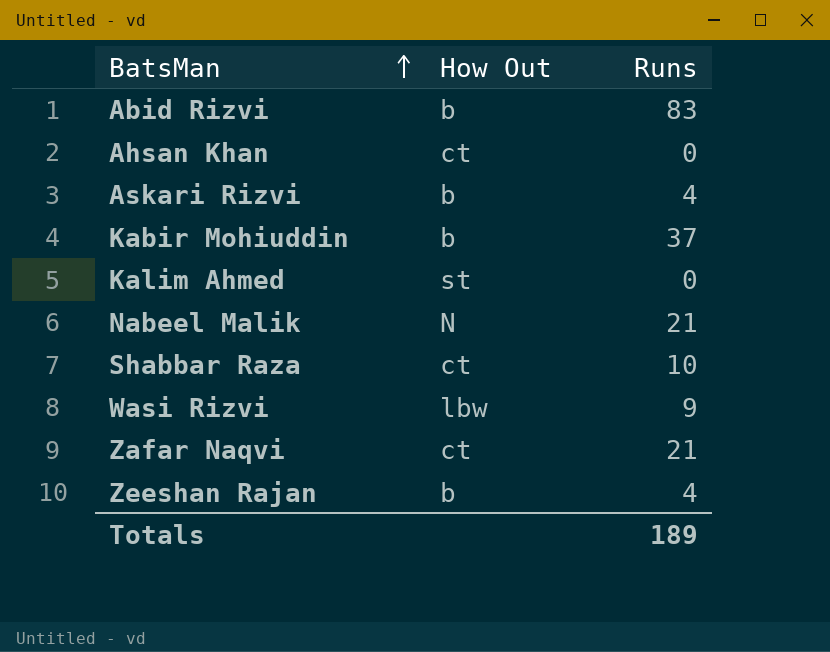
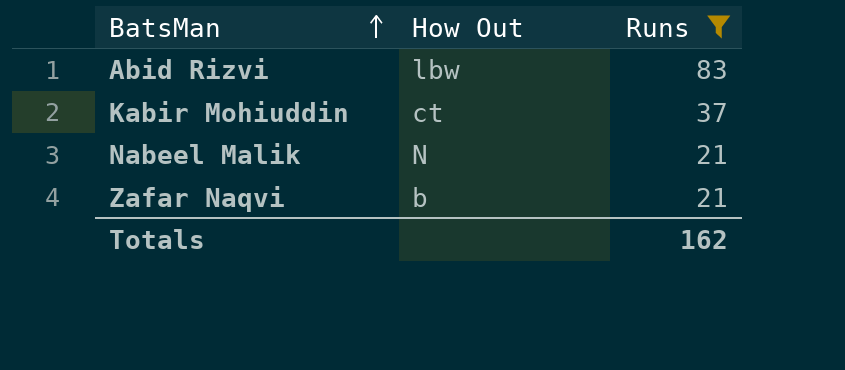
filter: none -> Runs >= 21
Abid Rizvi | How Out: b -> lbw
Kabir Mohiuddin | How Out: b -> ct
Zafar Naqvi | How Out: ct -> b
Totals | Runs: 189 -> 162

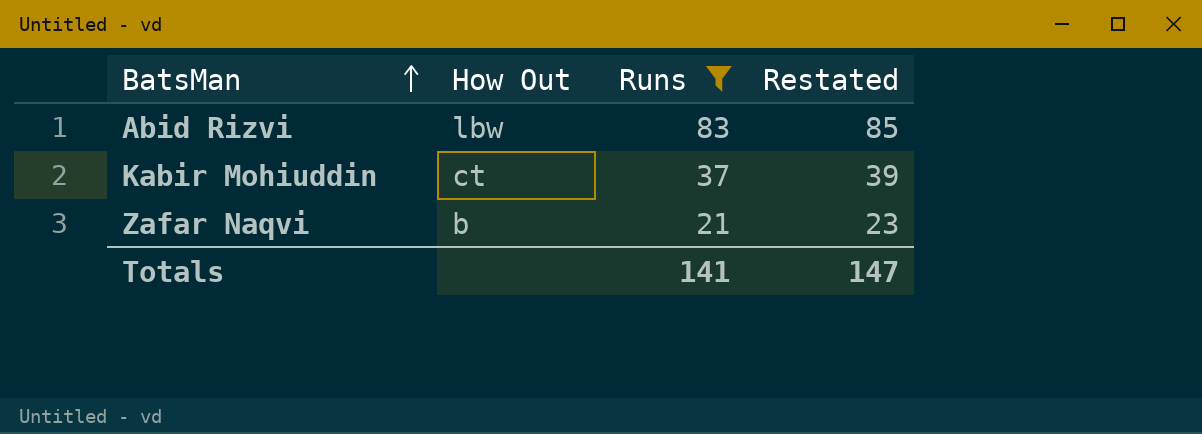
column Restated | formula: none -> [Runs] + 2
row Nabeel Malik: N | 21 -> none
Totals | Runs: 162 -> 141

